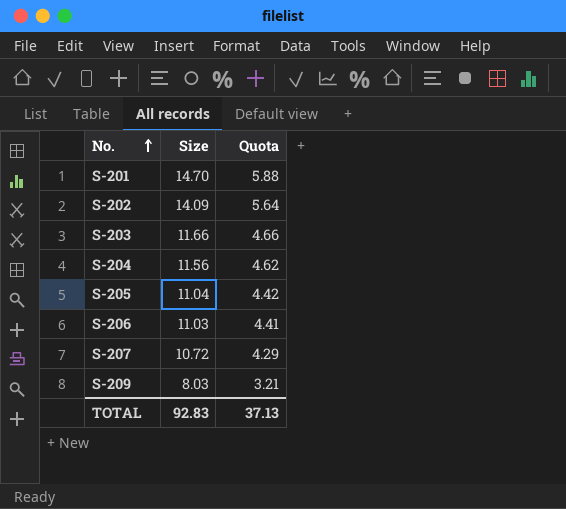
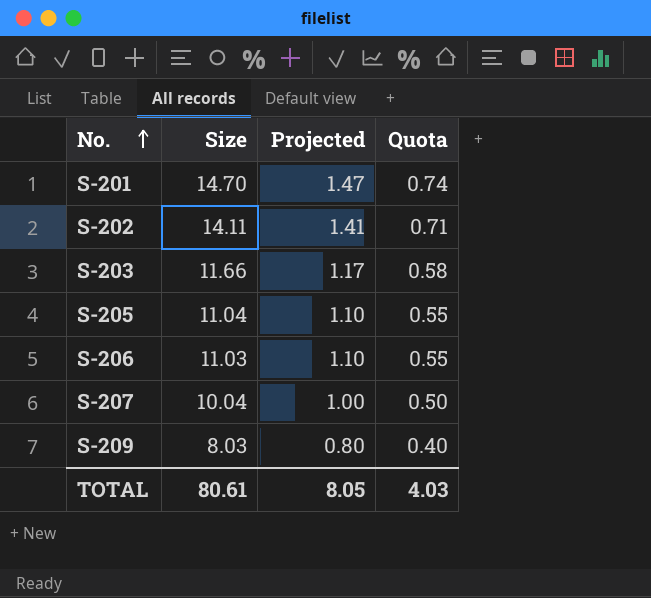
column Projected | formula: none -> [Size] * 0.1
column Quota | formula: [Size] * 0.4 -> [Size] * 0.05
row S-204: 11.56 | 4.62 -> none
S-202 | Size: 14.09 -> 14.11
S-207 | Size: 10.72 -> 10.04
TOTAL | Size: 92.83 -> 80.61
TOTAL | Quota: 37.13 -> 4.03

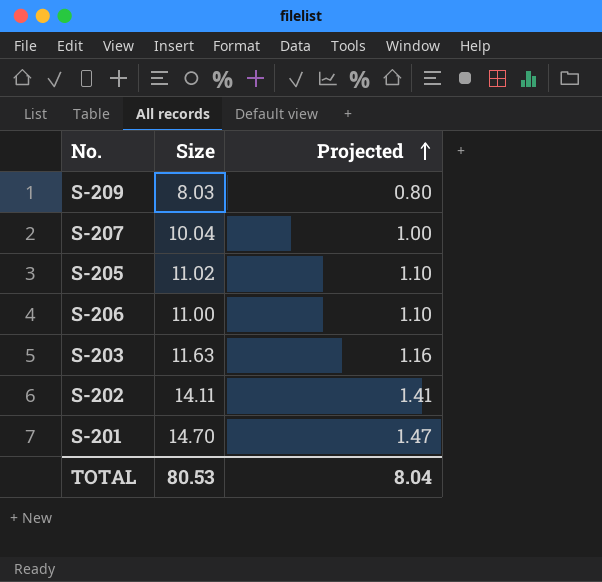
row order: No. ascending -> Projected ascending
column Quota | formula: [Size] * 0.05 -> none
S-205 | Size: 11.04 -> 11.02
S-206 | Size: 11.03 -> 11.00
S-203 | Size: 11.66 -> 11.63
S-203 | Projected: 1.17 -> 1.16
TOTAL | Size: 80.61 -> 80.53
TOTAL | Projected: 8.05 -> 8.04

